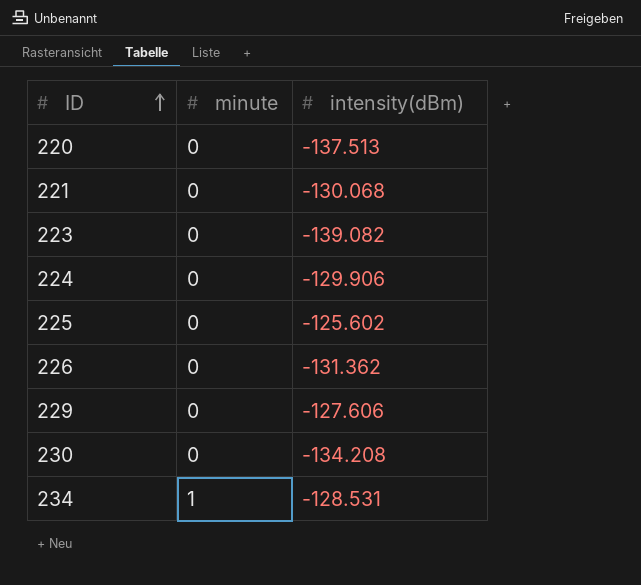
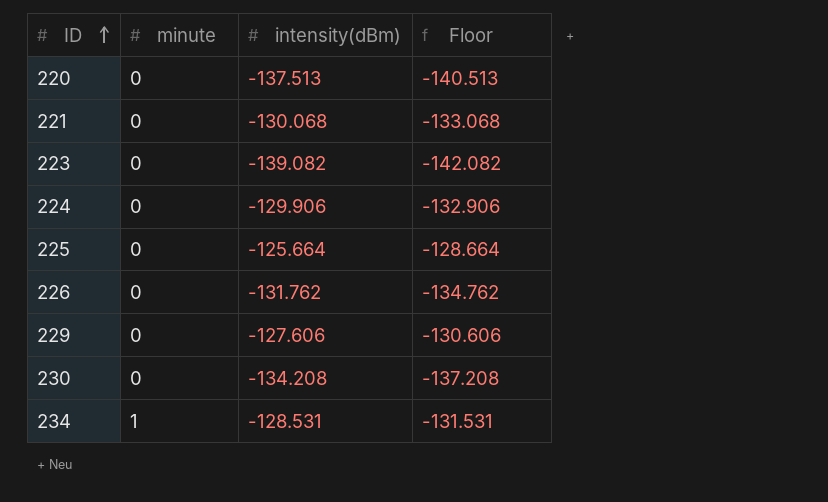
column Floor | formula: none -> [intensity(dBm)] - 3
225 | intensity(dBm): -125.602 -> -125.664
226 | intensity(dBm): -131.362 -> -131.762

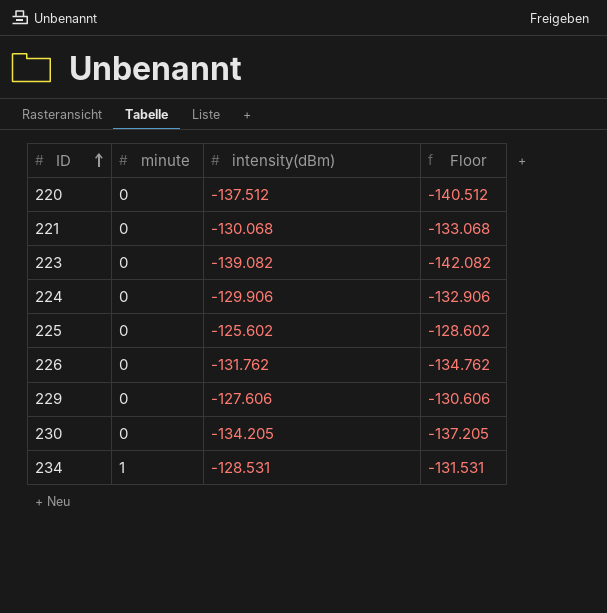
220 | intensity(dBm): -137.513 -> -137.512
220 | Floor: -140.513 -> -140.512
225 | intensity(dBm): -125.664 -> -125.602
225 | Floor: -128.664 -> -128.602
230 | intensity(dBm): -134.208 -> -134.205
230 | Floor: -137.208 -> -137.205

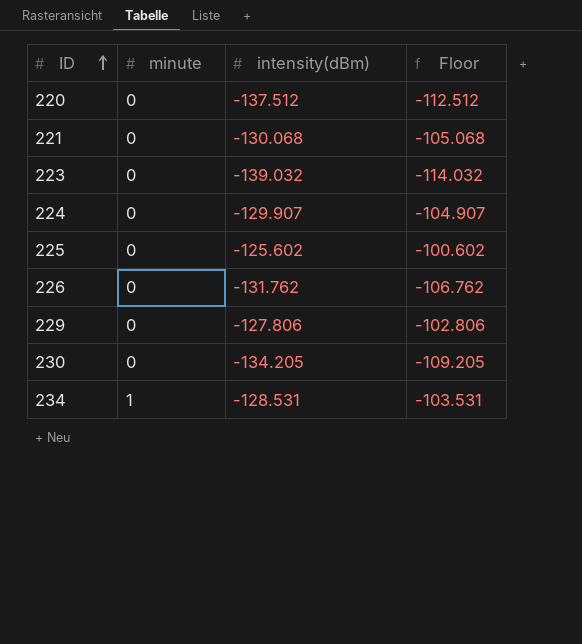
column Floor | formula: [intensity(dBm)] - 3 -> [intensity(dBm)] + 25
223 | intensity(dBm): -139.082 -> -139.032
224 | intensity(dBm): -129.906 -> -129.907
229 | intensity(dBm): -127.606 -> -127.806

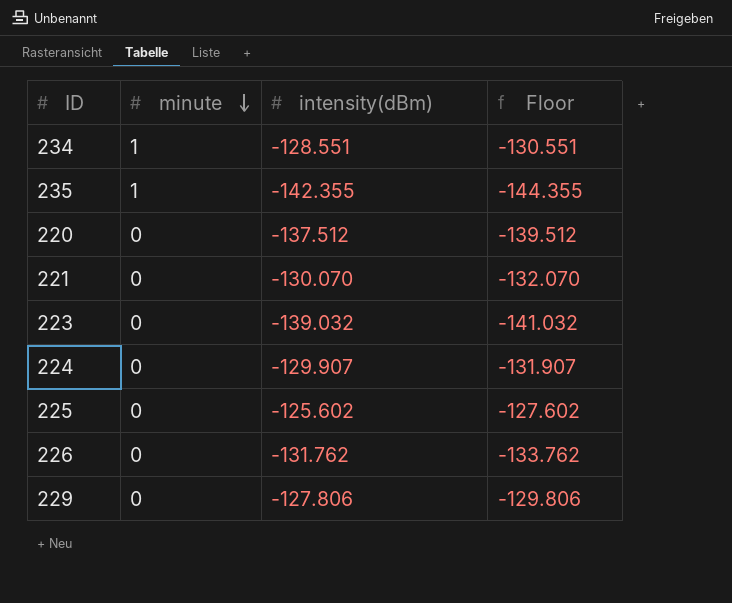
row order: ID ascending -> minute descending
column Floor | formula: [intensity(dBm)] + 25 -> [intensity(dBm)] - 2
row 230: 0 | -134.205 | -109.205 -> none
234 | intensity(dBm): -128.531 -> -128.551
row 235: none -> 1 | -142.355 | -144.355
221 | intensity(dBm): -130.068 -> -130.070

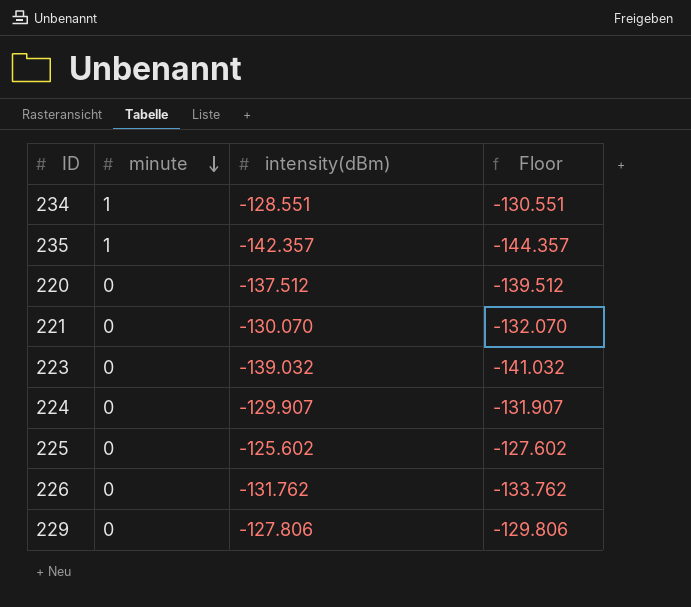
235 | intensity(dBm): -142.355 -> -142.357
235 | Floor: -144.355 -> -144.357

